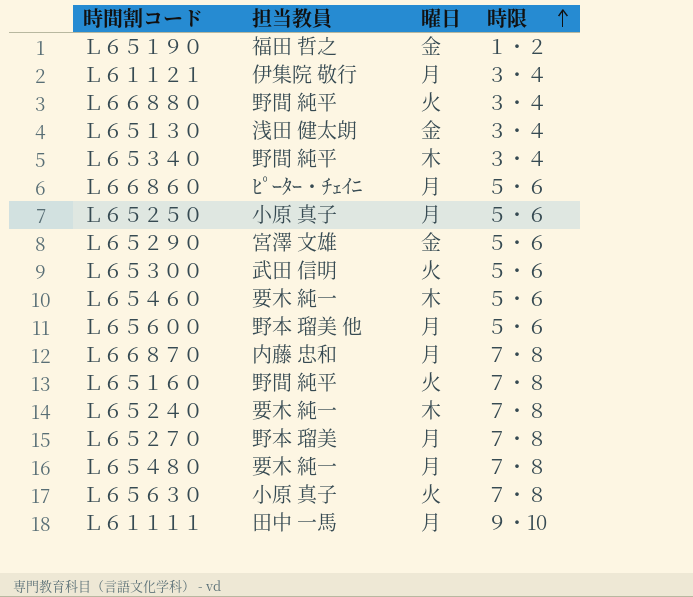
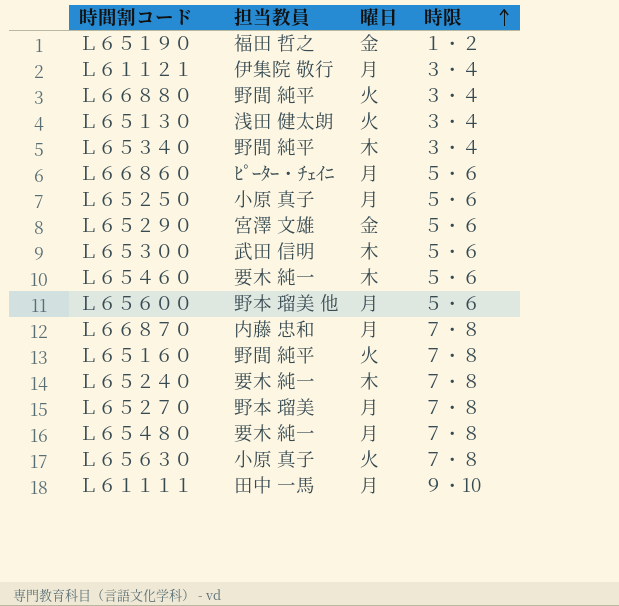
Ｌ６５１３０ | 曜日: 金 -> 火
Ｌ６５３００ | 曜日: 火 -> 木

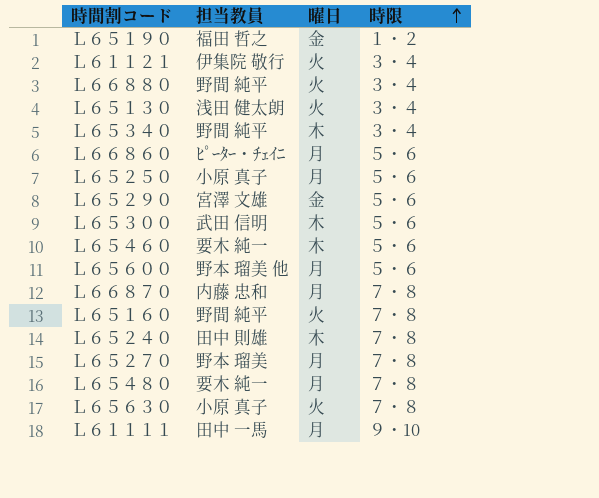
Ｌ６１１２１ | 曜日: 月 -> 火
Ｌ６５２４０ | 担当教員: 要木 純一 -> 田中 則雄

